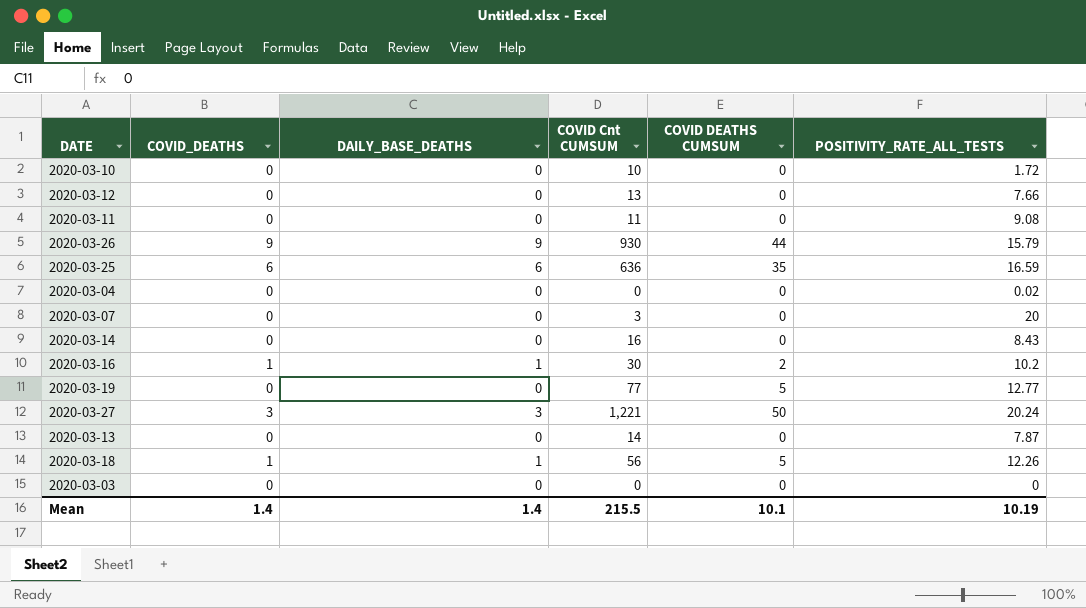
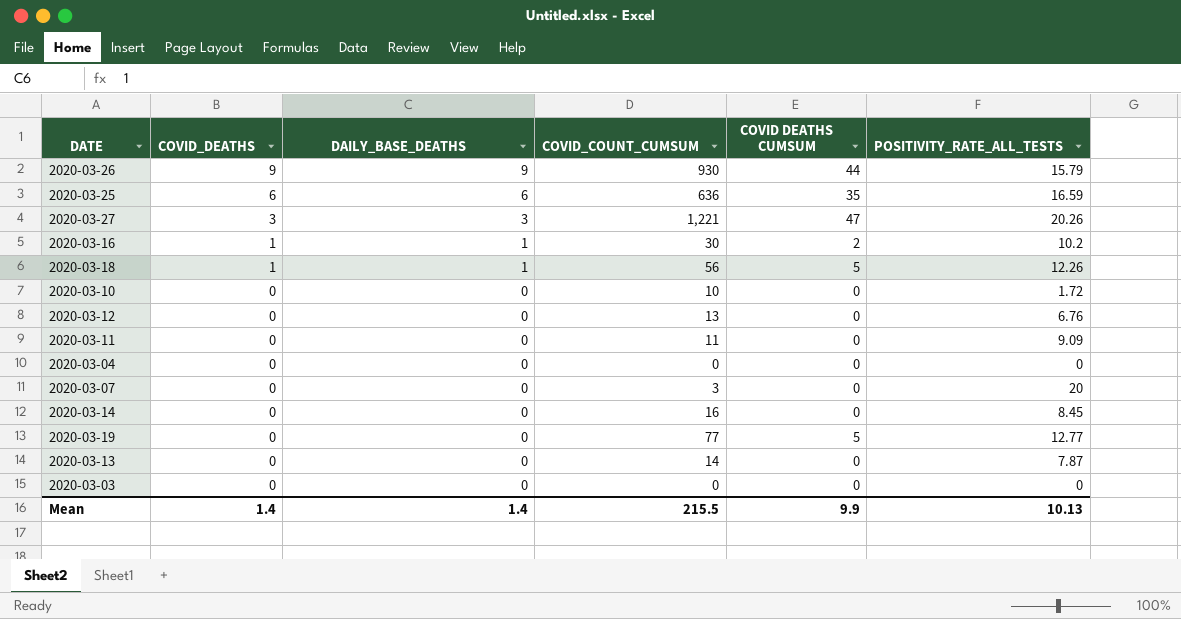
row order: none -> COVID_DEATHS descending
column name: COVID Cnt CUMSUM -> COVID_COUNT_CUMSUM
2020-03-27 | COVID DEATHS CUMSUM: 50 -> 47
2020-03-27 | POSITIVITY_RATE_ALL_TESTS: 20.24 -> 20.26
2020-03-12 | POSITIVITY_RATE_ALL_TESTS: 7.66 -> 6.76
2020-03-11 | POSITIVITY_RATE_ALL_TESTS: 9.08 -> 9.09
2020-03-04 | POSITIVITY_RATE_ALL_TESTS: 0.02 -> 0
2020-03-14 | POSITIVITY_RATE_ALL_TESTS: 8.43 -> 8.45
Mean | COVID DEATHS CUMSUM: 10.1 -> 9.9
Mean | POSITIVITY_RATE_ALL_TESTS: 10.19 -> 10.13

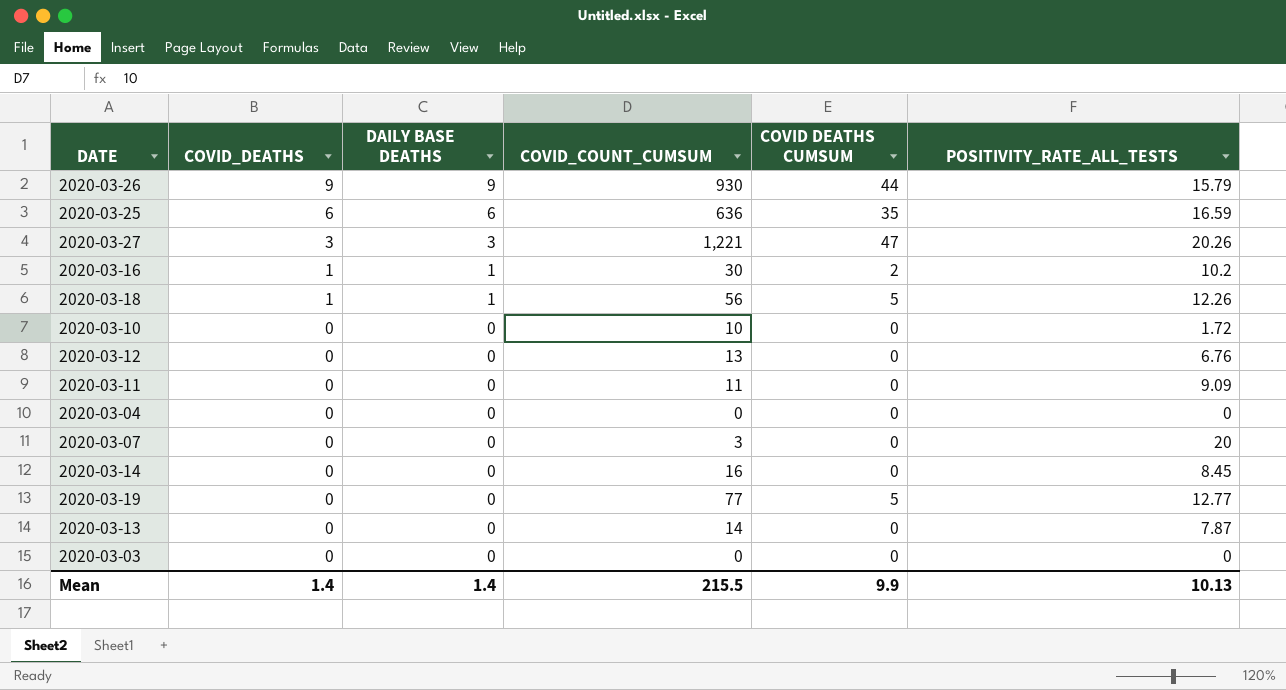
column name: DAILY_BASE_DEATHS -> DAILY BASE DEATHS

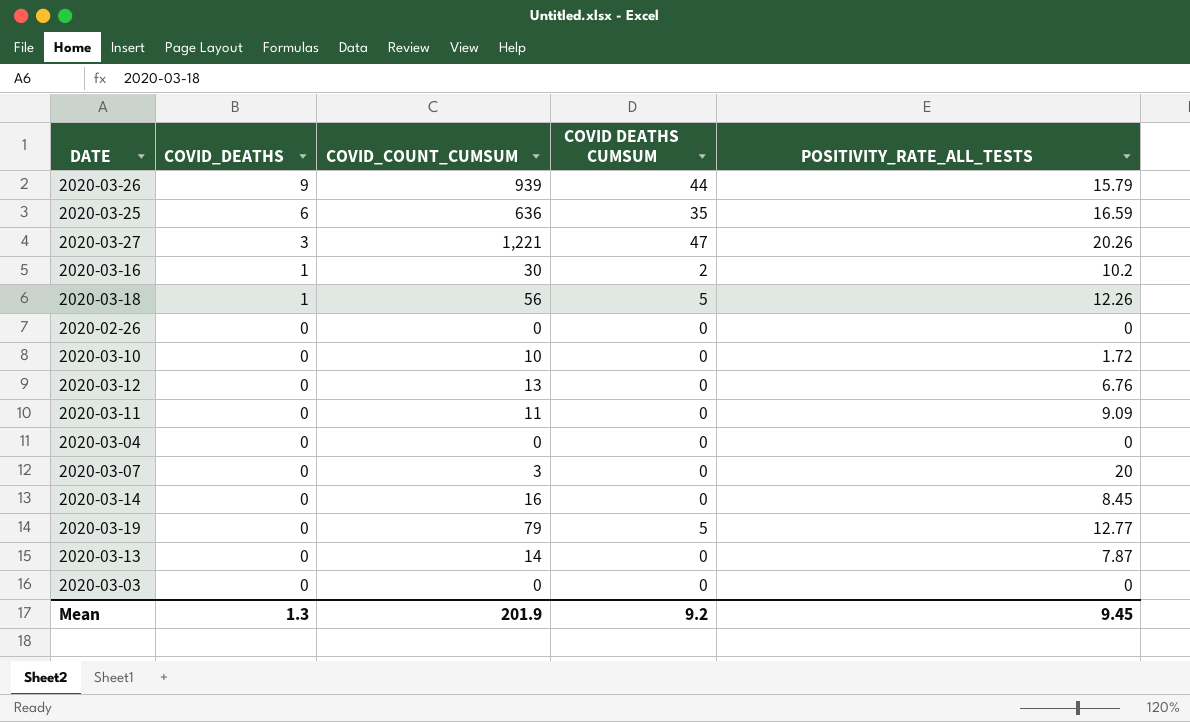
column DAILY BASE DEATHS | position: 3 -> none
2020-03-26 | COVID_COUNT_CUMSUM: 930 -> 939
row 2020-02-26: none -> 0 | 0 | 0 | 0
2020-03-19 | COVID_COUNT_CUMSUM: 77 -> 79
Mean | COVID_DEATHS: 1.4 -> 1.3
Mean | COVID_COUNT_CUMSUM: 215.5 -> 201.9
Mean | COVID DEATHS CUMSUM: 9.9 -> 9.2
Mean | POSITIVITY_RATE_ALL_TESTS: 10.13 -> 9.45

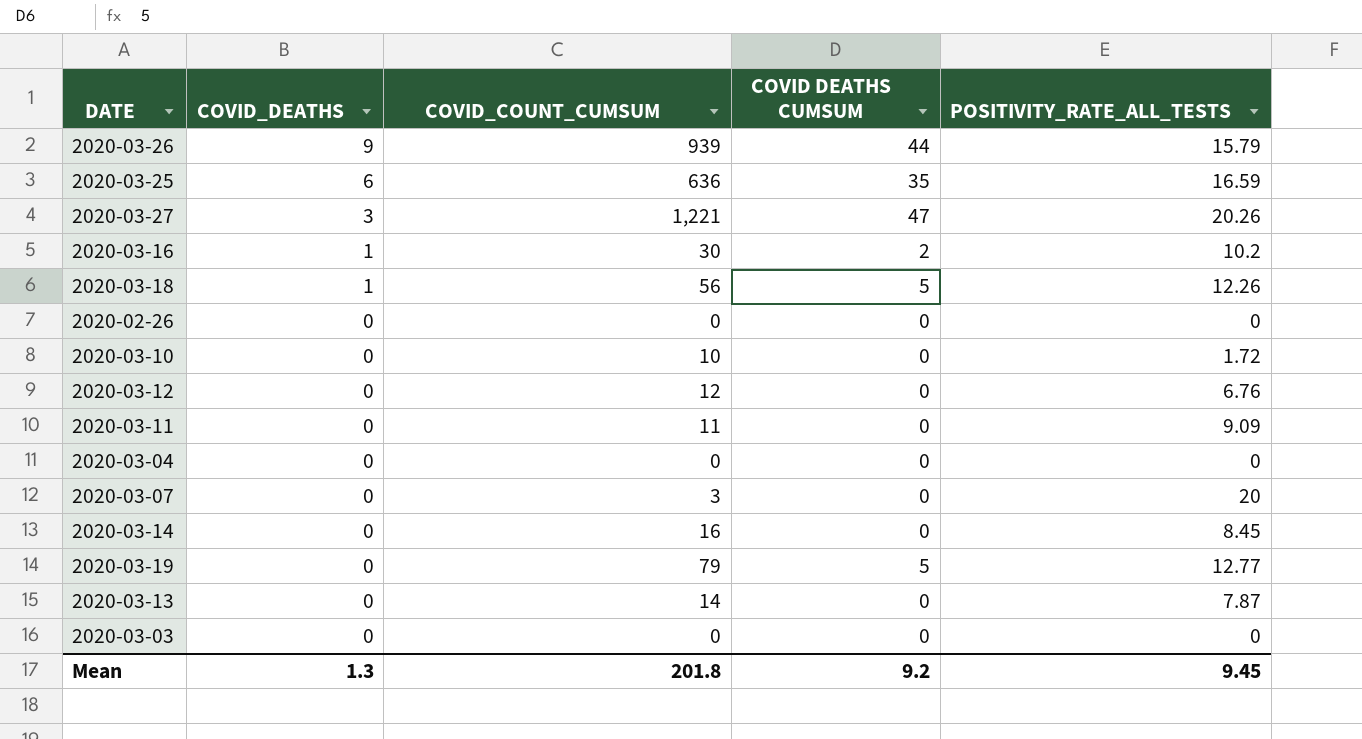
2020-03-12 | COVID_COUNT_CUMSUM: 13 -> 12
Mean | COVID_COUNT_CUMSUM: 201.9 -> 201.8

